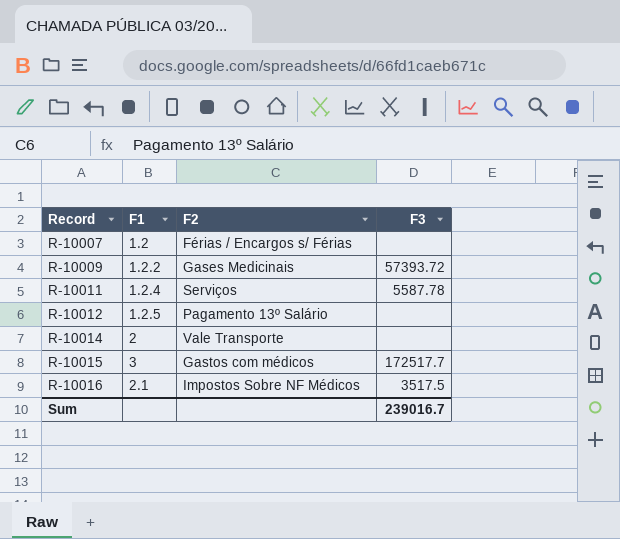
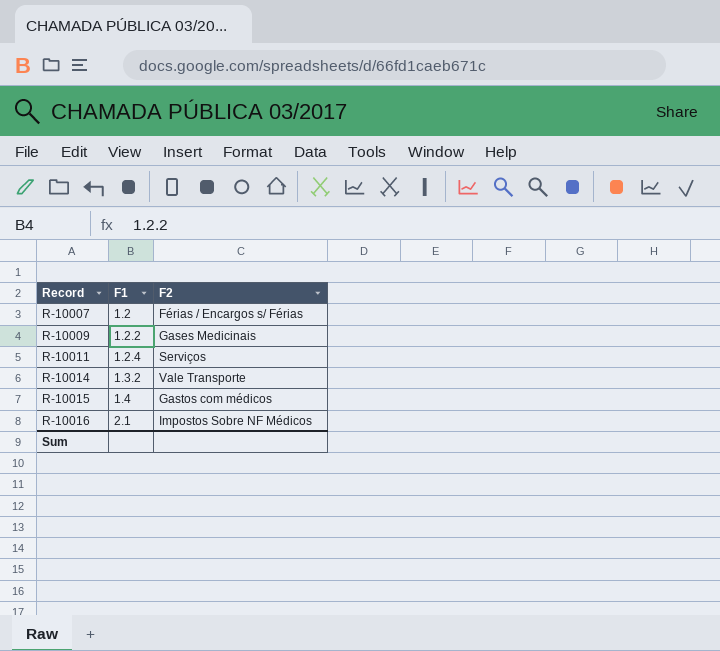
column F3 | position: 4 -> none
row R-10012: 1.2.5 | Pagamento 13º Salário | none -> none
R-10014 | F1: 2 -> 1.3.2
R-10015 | F1: 3 -> 1.4

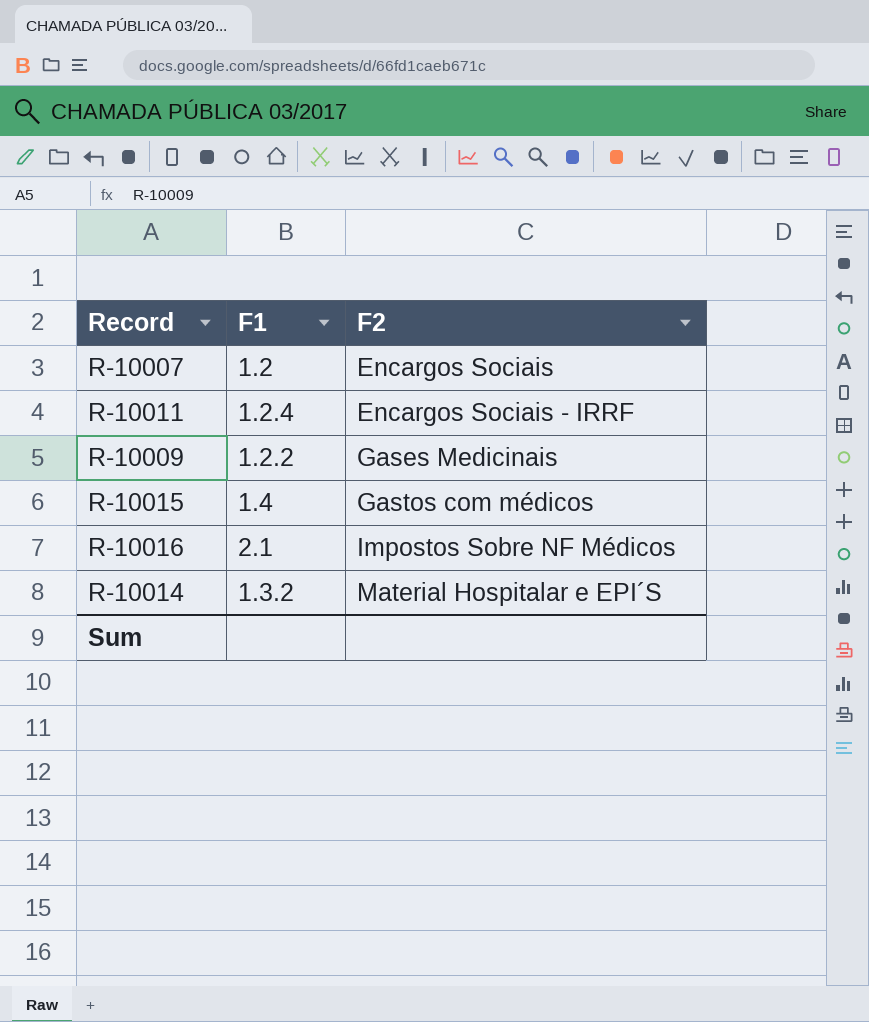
row order: Record ascending -> F2 ascending
R-10007 | F2: Férias / Encargos s/ Férias -> Encargos Sociais
R-10011 | F2: Serviços -> Encargos Sociais - IRRF
R-10014 | F2: Vale Transporte -> Material Hospitalar e EPI´S

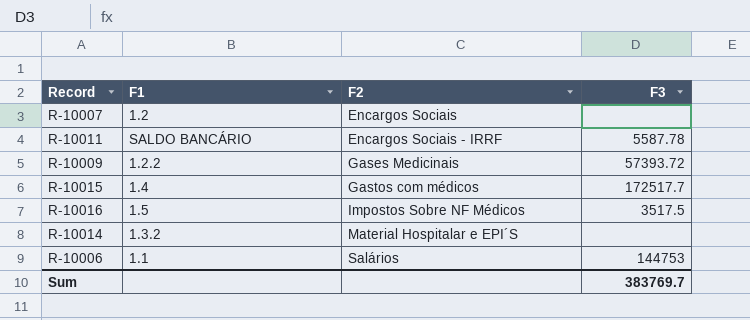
column F3 | position: none -> 4
R-10011 | F1: 1.2.4 -> SALDO BANCÁRIO
R-10016 | F1: 2.1 -> 1.5
row R-10006: none -> 1.1 | Salários | 144753

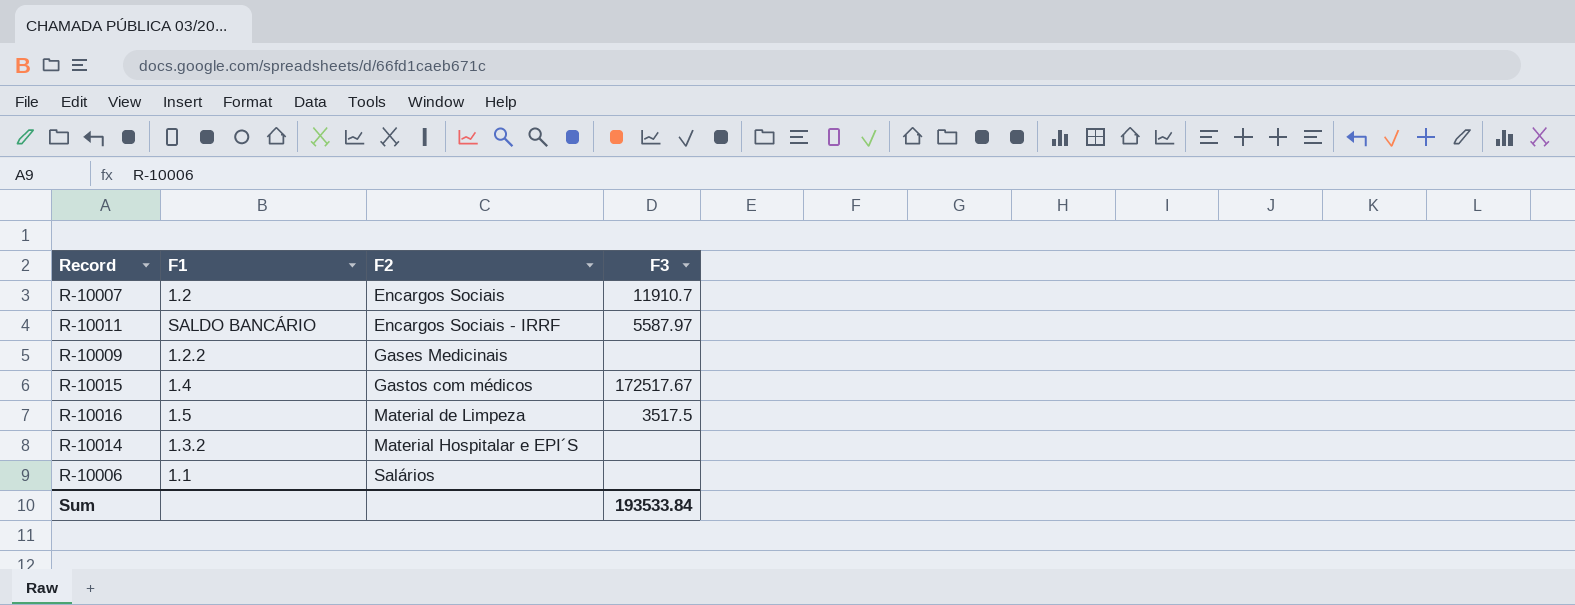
R-10007 | F3: none -> 11910.7
R-10011 | F3: 5587.78 -> 5587.97
R-10009 | F3: 57393.72 -> none
R-10015 | F3: 172517.7 -> 172517.67
R-10016 | F2: Impostos Sobre NF Médicos -> Material de Limpeza
R-10006 | F3: 144753 -> none
Sum | F3: 383769.7 -> 193533.84

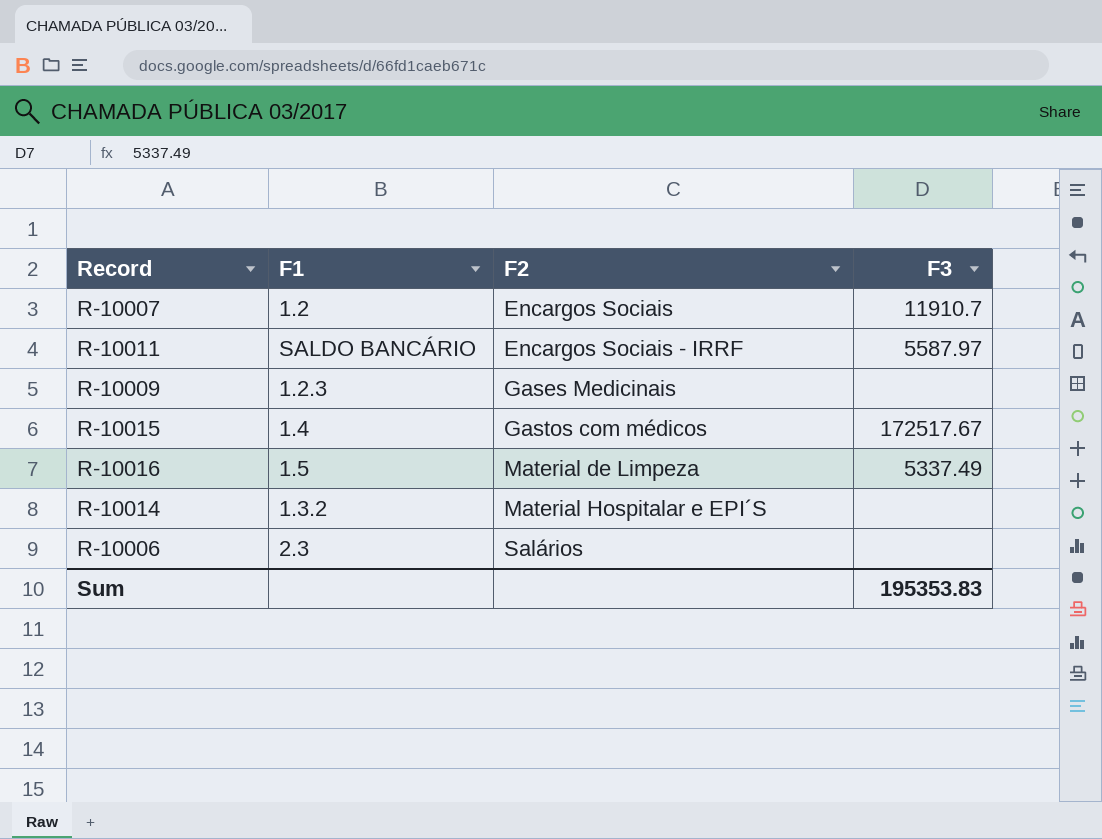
R-10009 | F1: 1.2.2 -> 1.2.3
R-10016 | F3: 3517.5 -> 5337.49
R-10006 | F1: 1.1 -> 2.3
Sum | F3: 193533.84 -> 195353.83

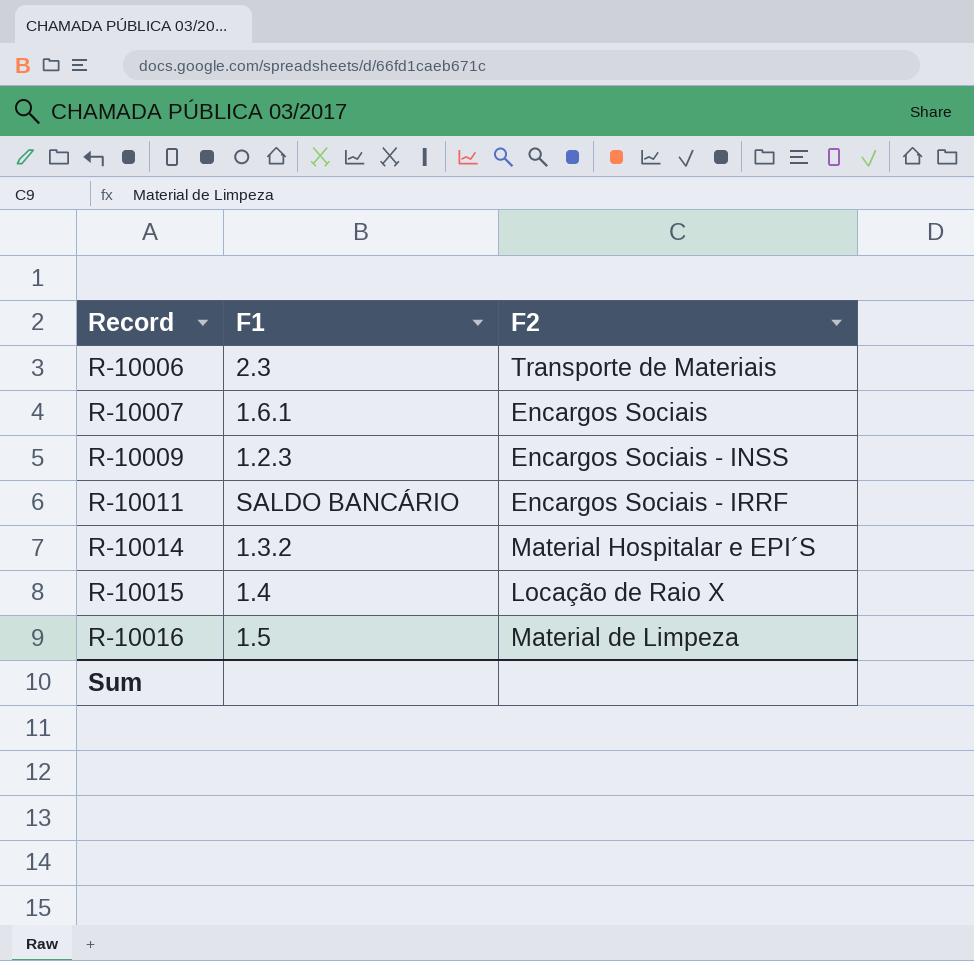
row order: F2 ascending -> Record ascending
column F3 | position: 4 -> none
R-10006 | F2: Salários -> Transporte de Materiais
R-10007 | F1: 1.2 -> 1.6.1
R-10009 | F2: Gases Medicinais -> Encargos Sociais - INSS
R-10015 | F2: Gastos com médicos -> Locação de Raio X

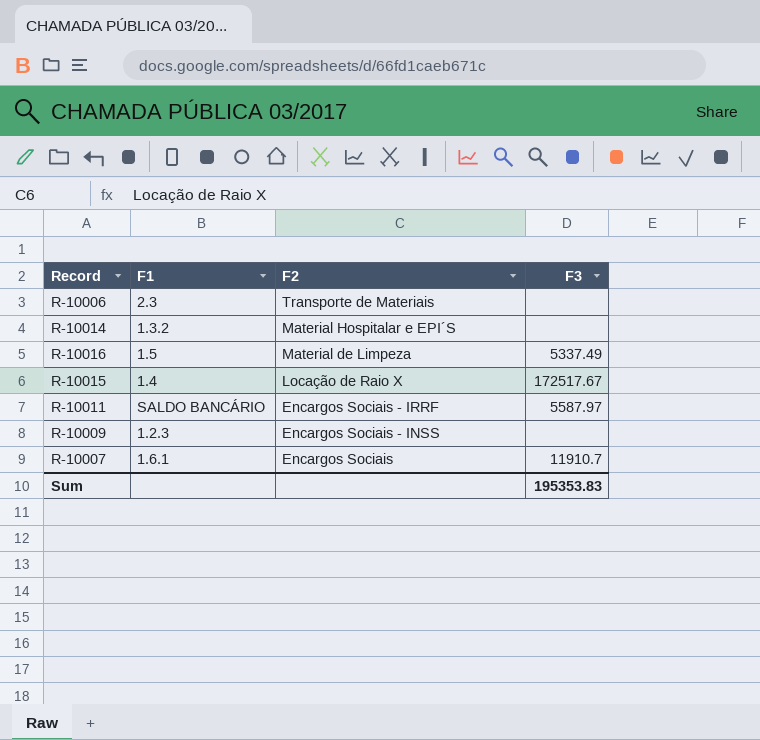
row order: Record ascending -> F2 descending
column F3 | position: none -> 4

